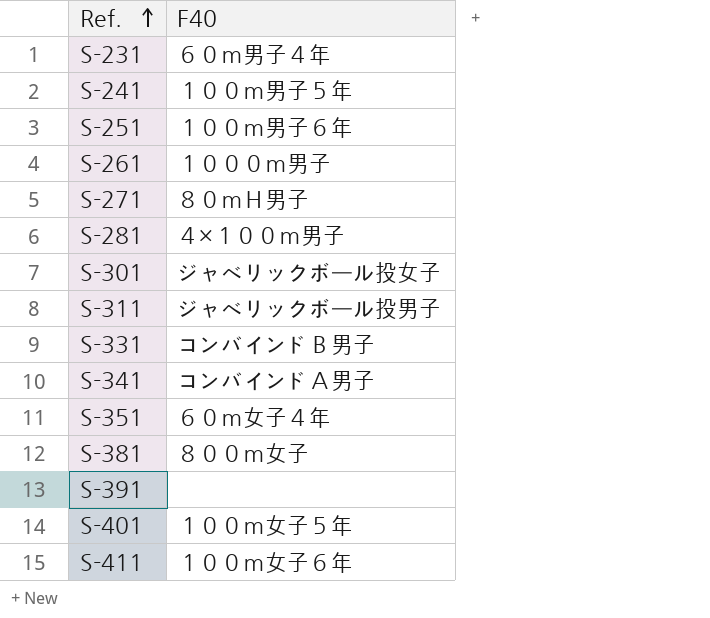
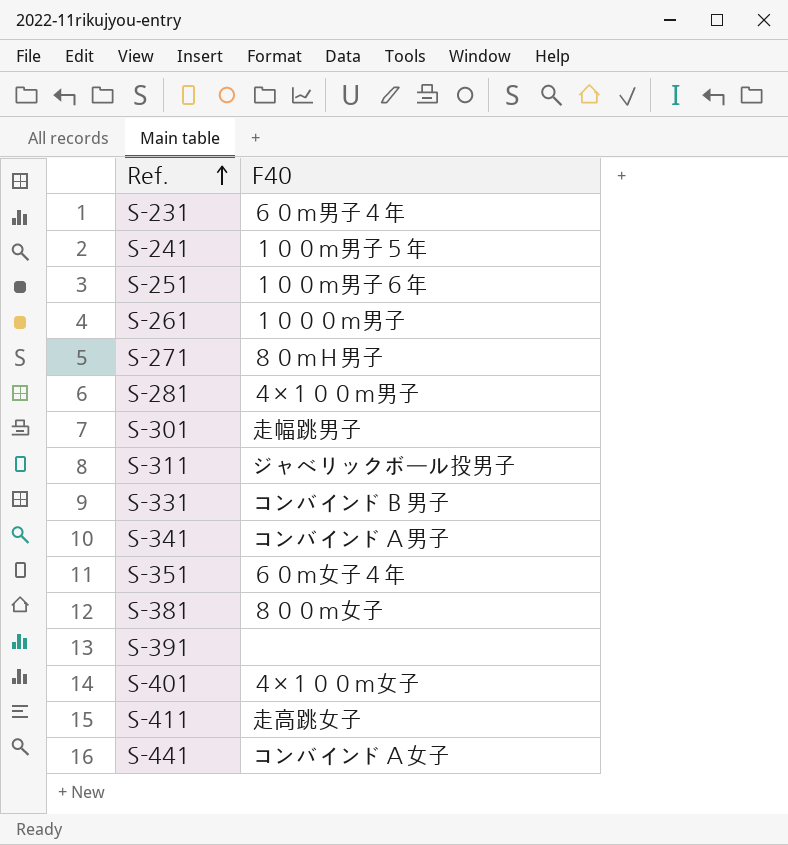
S-301 | F40: ジャベリックボール投女子 -> 走幅跳男子
S-401 | F40: １００ｍ女子５年 -> ４×１００ｍ女子
S-411 | F40: １００ｍ女子６年 -> 走高跳女子
row S-441: none -> コンバインドＡ女子

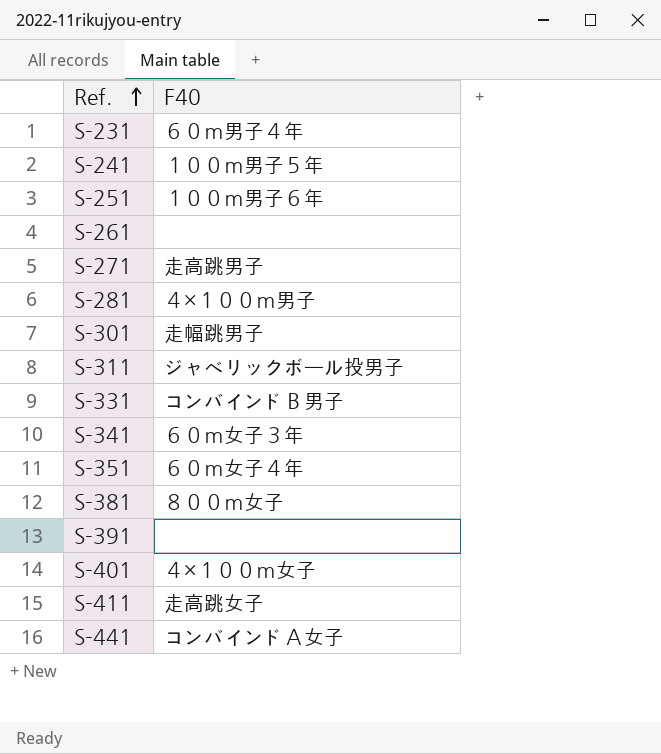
S-261 | F40: １０００ｍ男子 -> none
S-271 | F40: ８０ｍＨ男子 -> 走高跳男子
S-341 | F40: コンバインドＡ男子 -> ６０ｍ女子３年

